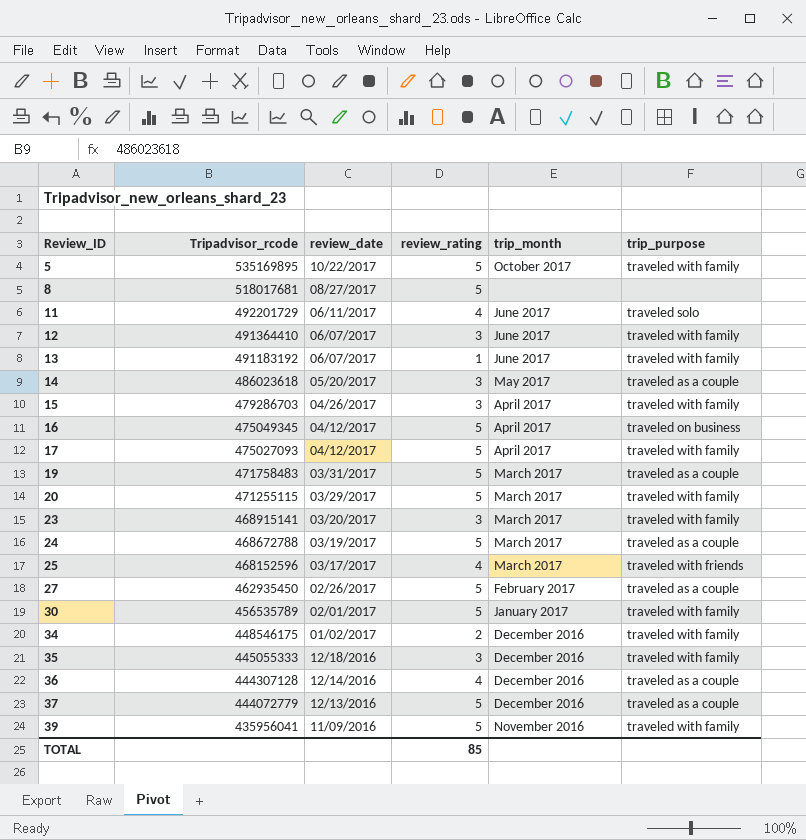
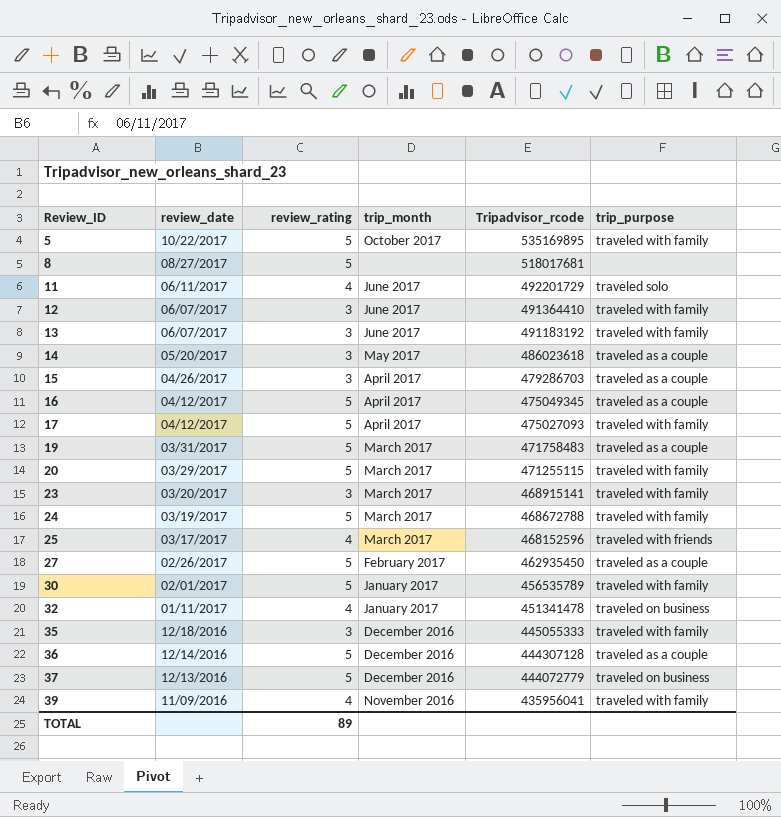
column Tripadvisor_rcode | position: 2 -> 5
row 34: 448546175 | 01/02/2017 | 2 | December 2016 | traveled with family -> none
13 | review_rating: 1 -> 3
15 | trip_purpose: traveled with family -> traveled as a couple
16 | trip_purpose: traveled on business -> traveled as a couple
24 | trip_purpose: traveled as a couple -> traveled with family
row 32: none -> 01/11/2017 | 4 | January 2017 | 451341478 | traveled on business
36 | review_rating: 4 -> 5
37 | trip_purpose: traveled as a couple -> traveled on business
39 | review_rating: 5 -> 4
TOTAL | review_rating: 85 -> 89

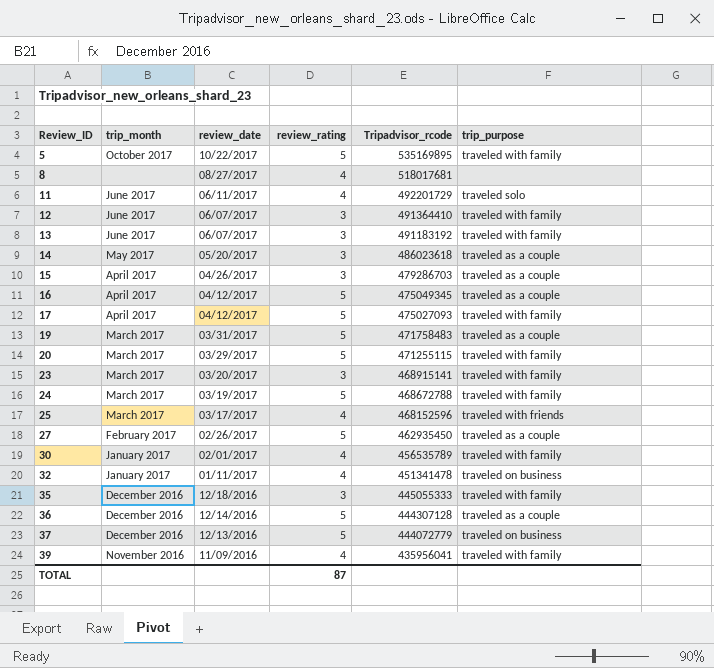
column trip_month | position: 4 -> 2
8 | review_rating: 5 -> 4
30 | review_rating: 5 -> 4
TOTAL | review_rating: 89 -> 87

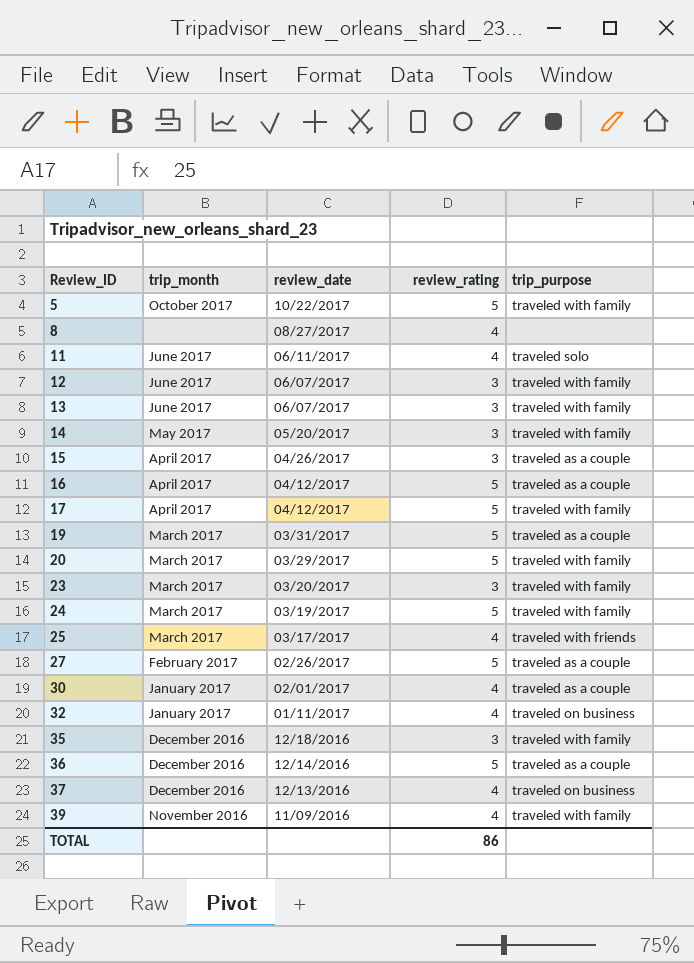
column Tripadvisor_rcode | position: 5 -> none
14 | trip_purpose: traveled as a couple -> traveled with family
30 | trip_purpose: traveled with family -> traveled as a couple
37 | review_rating: 5 -> 4
TOTAL | review_rating: 87 -> 86

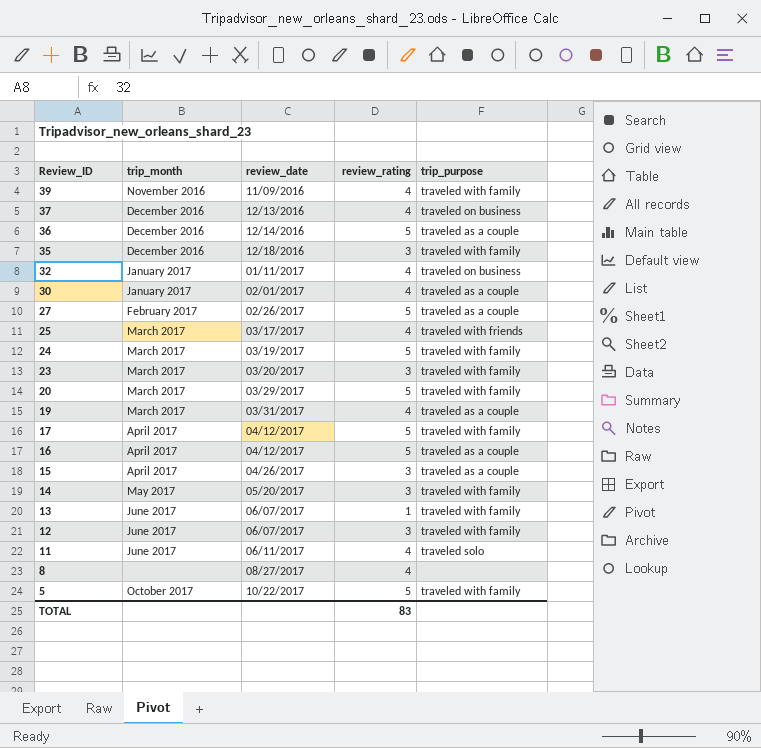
row order: Review_ID ascending -> Review_ID descending
19 | review_rating: 5 -> 4
13 | review_rating: 3 -> 1
TOTAL | review_rating: 86 -> 83

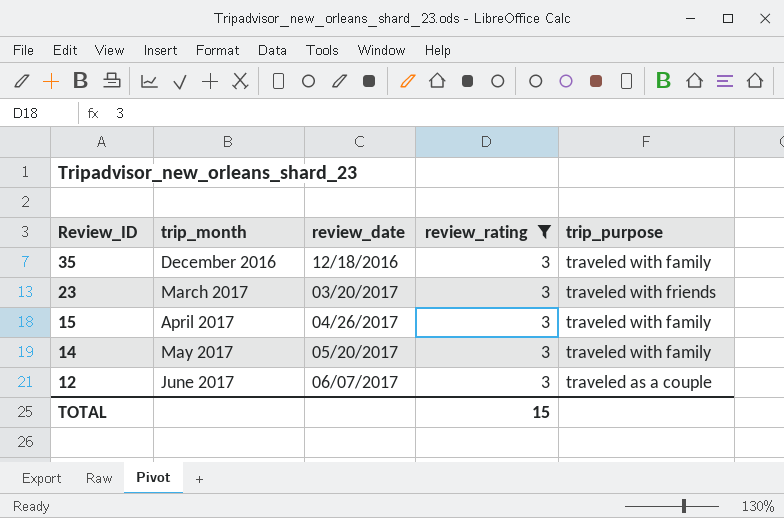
filter: none -> review_rating = 3
23 | trip_purpose: traveled with family -> traveled with friends
15 | trip_purpose: traveled as a couple -> traveled with family
12 | trip_purpose: traveled with family -> traveled as a couple
TOTAL | review_rating: 83 -> 15

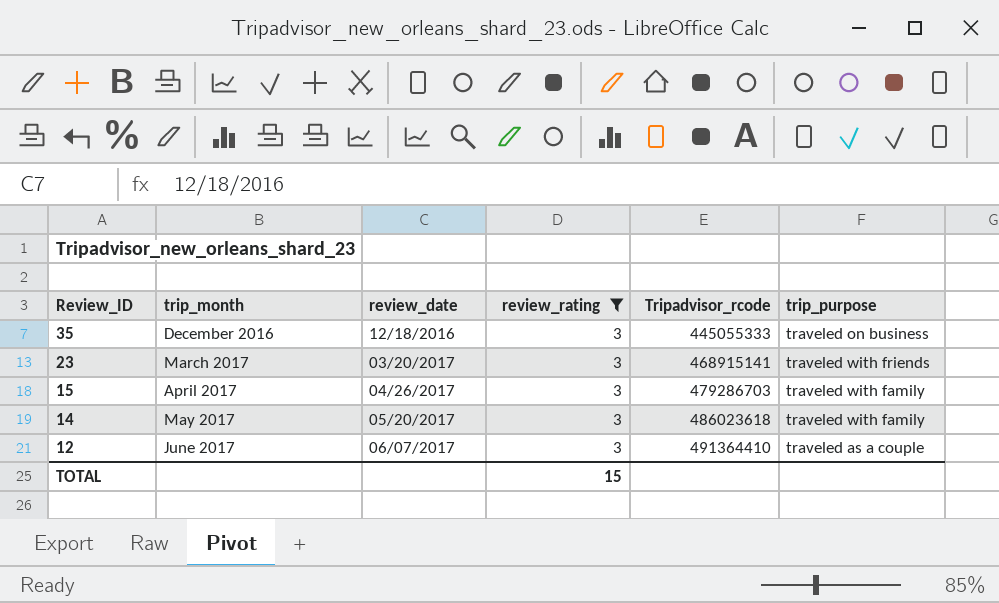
column Tripadvisor_rcode | position: none -> 5
35 | trip_purpose: traveled with family -> traveled on business

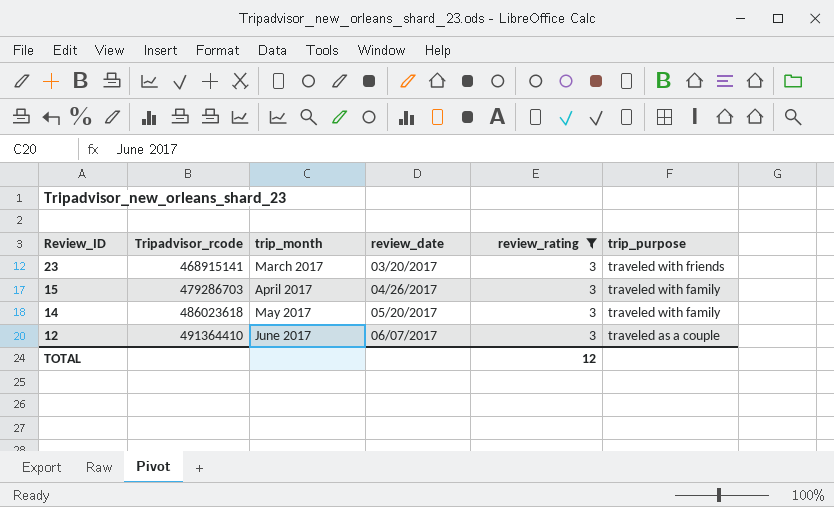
column Tripadvisor_rcode | position: 5 -> 2
row 35: December 2016 | 12/18/2016 | 3 | 445055333 | traveled on business -> none
TOTAL | review_rating: 15 -> 12

